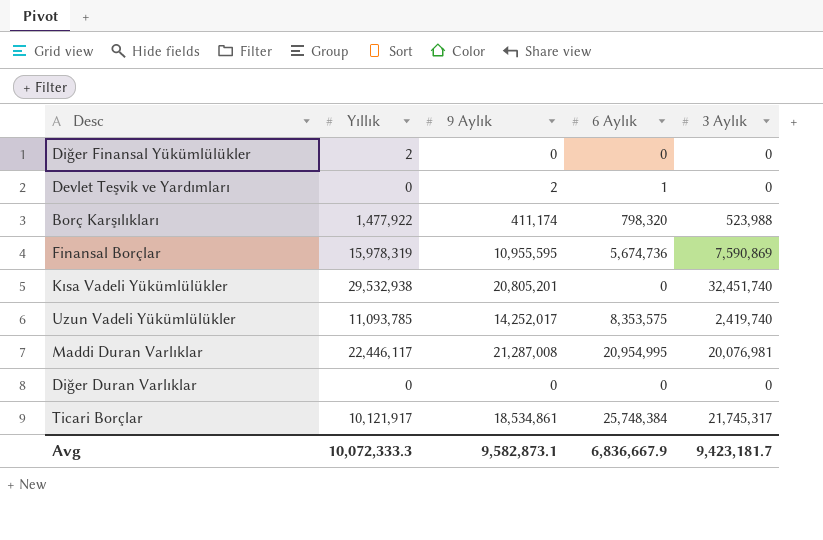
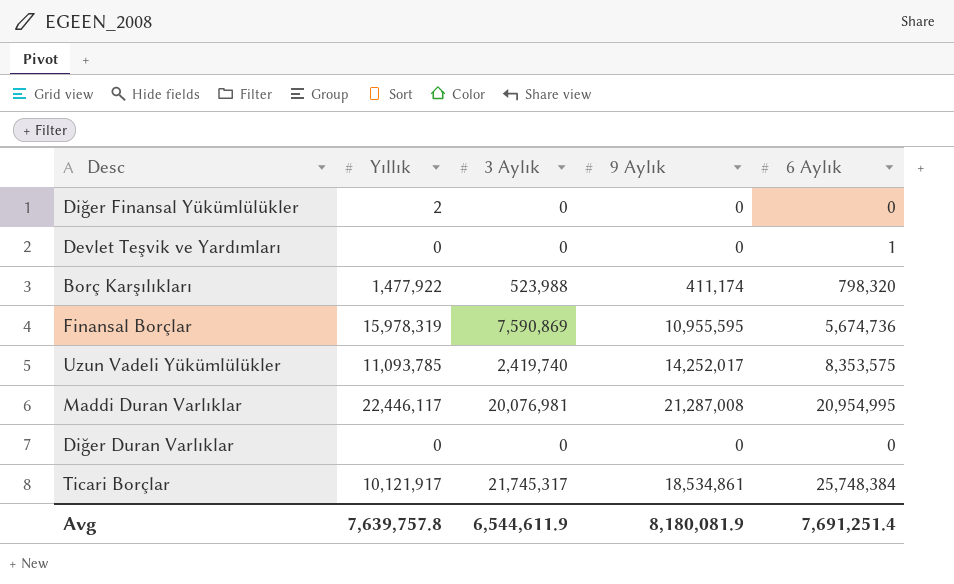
column 3 Aylık | position: 5 -> 3
row Kısa Vadeli Yükümlülükler: 29,532,938 | 20,805,201 | 0 | 32,451,740 -> none
Devlet Teşvik ve Yardımları | 9 Aylık: 2 -> 0
Avg | Yıllık: 10,072,333.3 -> 7,639,757.8
Avg | 3 Aylık: 9,423,181.7 -> 6,544,611.9
Avg | 9 Aylık: 9,582,873.1 -> 8,180,081.9
Avg | 6 Aylık: 6,836,667.9 -> 7,691,251.4

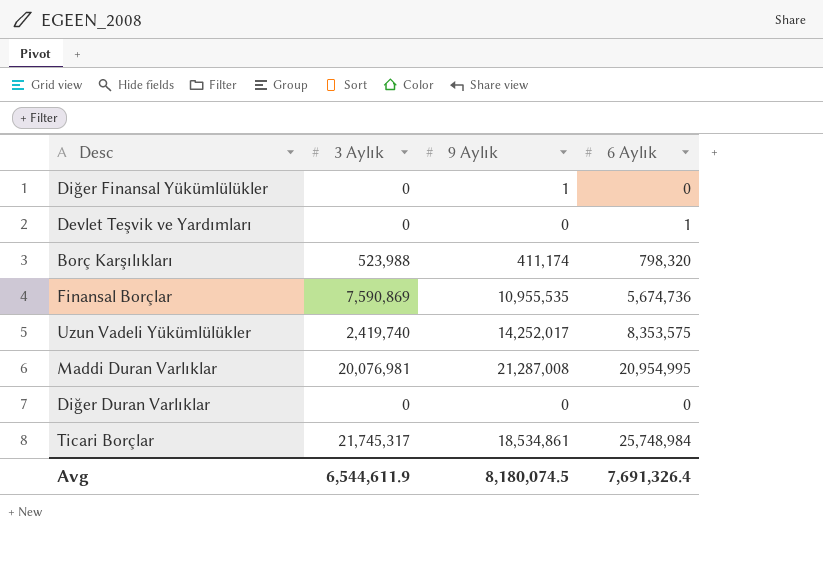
column Yıllık | position: 2 -> none
Diğer Finansal Yükümlülükler | 9 Aylık: 0 -> 1
Finansal Borçlar | 9 Aylık: 10,955,595 -> 10,955,535
Ticari Borçlar | 6 Aylık: 25,748,384 -> 25,748,984
Avg | 9 Aylık: 8,180,081.9 -> 8,180,074.5
Avg | 6 Aylık: 7,691,251.4 -> 7,691,326.4

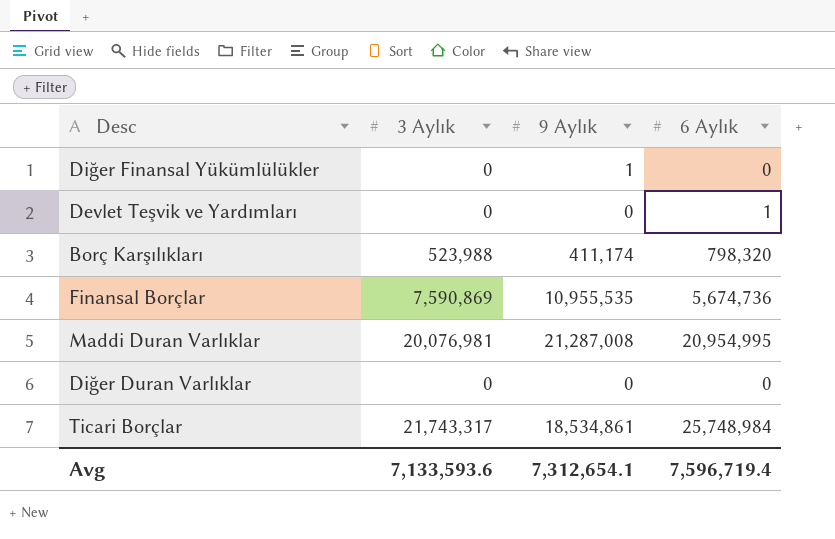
row Uzun Vadeli Yükümlülükler: 2,419,740 | 14,252,017 | 8,353,575 -> none
Ticari Borçlar | 3 Aylık: 21,745,317 -> 21,743,317
Avg | 3 Aylık: 6,544,611.9 -> 7,133,593.6
Avg | 9 Aylık: 8,180,074.5 -> 7,312,654.1
Avg | 6 Aylık: 7,691,326.4 -> 7,596,719.4

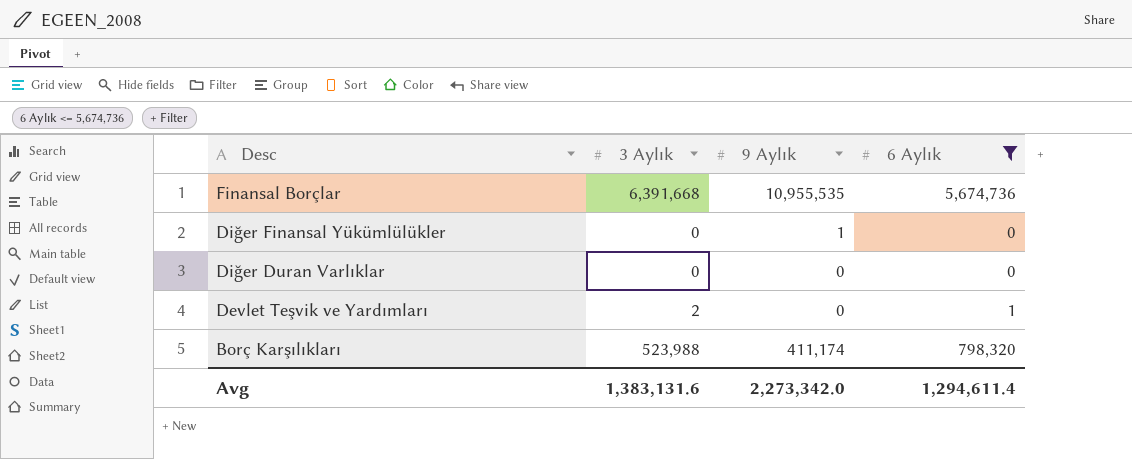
filter: none -> 6 Aylık <= 5,674,736
row order: none -> Desc descending
Finansal Borçlar | 3 Aylık: 7,590,869 -> 6,391,668
Devlet Teşvik ve Yardımları | 3 Aylık: 0 -> 2
Avg | 3 Aylık: 7,133,593.6 -> 1,383,131.6
Avg | 9 Aylık: 7,312,654.1 -> 2,273,342.0
Avg | 6 Aylık: 7,596,719.4 -> 1,294,611.4

